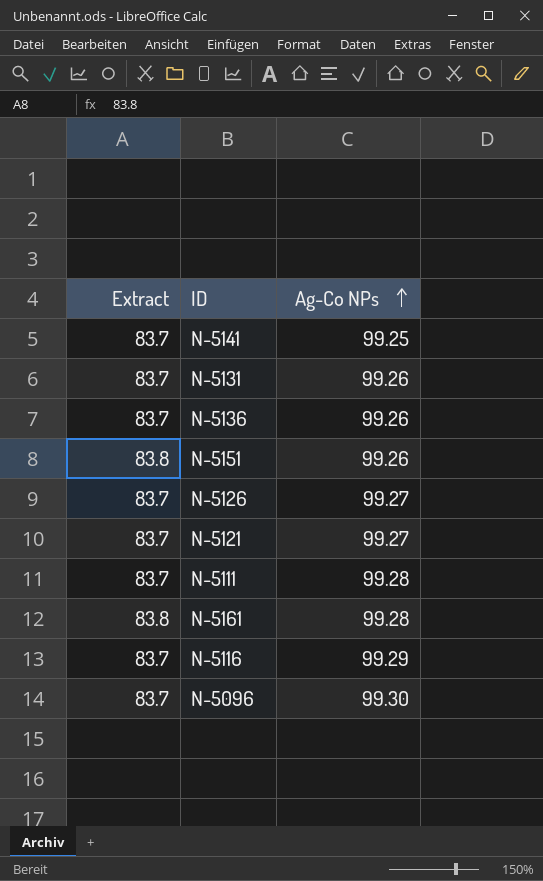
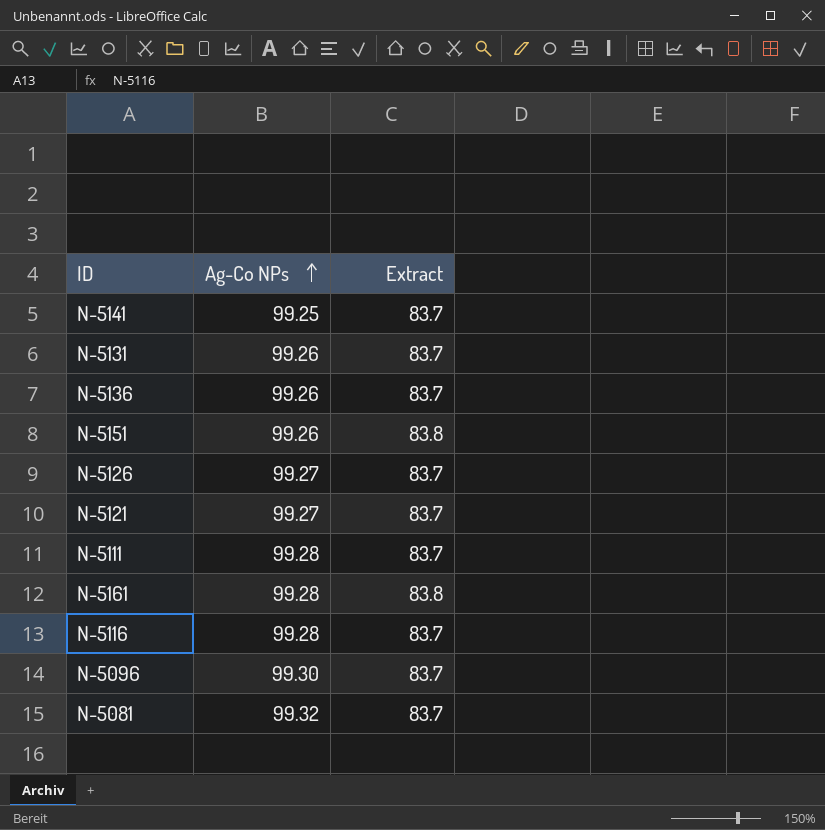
column Extract | position: 1 -> 3
N-5116 | Ag-Co NPs: 99.29 -> 99.28
row N-5081: none -> 99.32 | 83.7

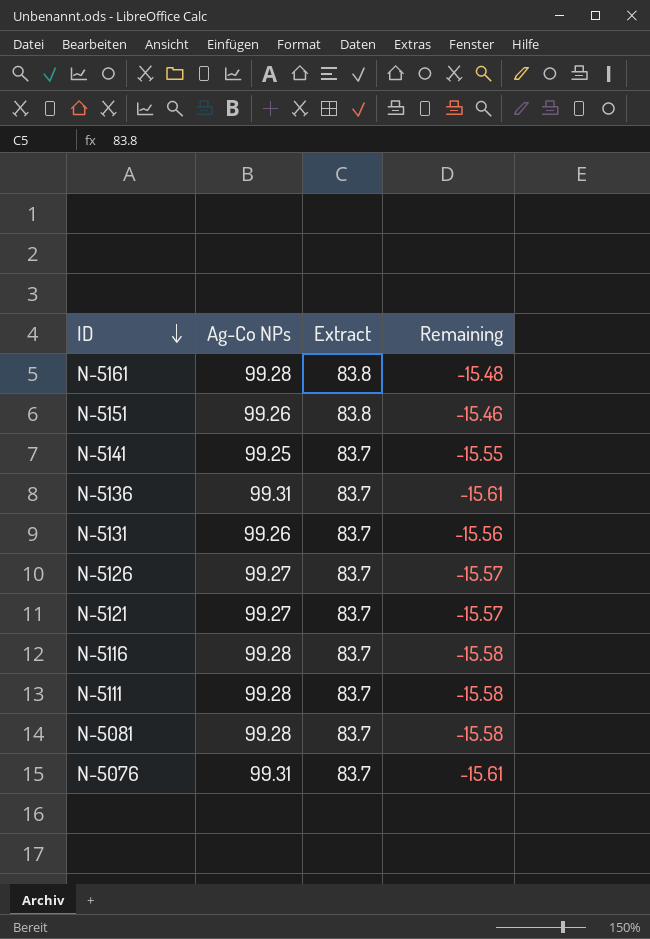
row order: Ag-Co NPs ascending -> ID descending
column Remaining | formula: none -> [Extract] - [Ag-Co NPs]
row N-5096: 99.30 | 83.7 -> none
N-5136 | Ag-Co NPs: 99.26 -> 99.31
N-5081 | Ag-Co NPs: 99.32 -> 99.28
row N-5076: none -> 99.31 | 83.7 | -15.61

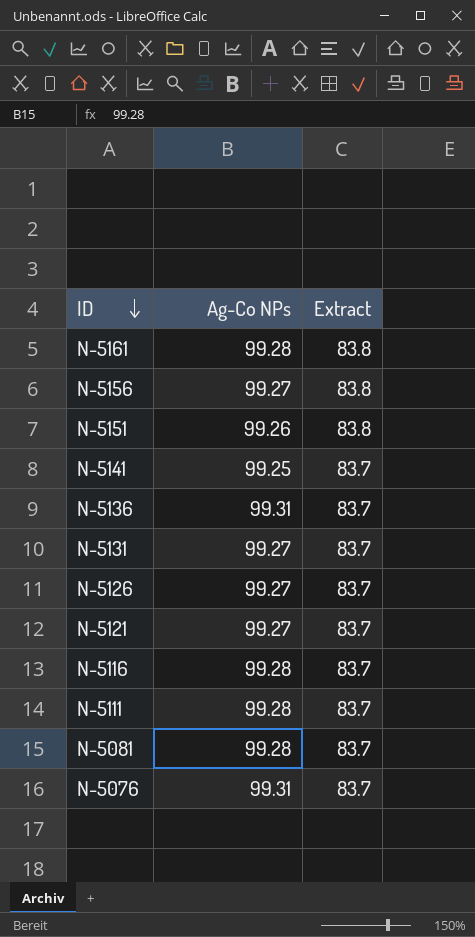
column Remaining | formula: [Extract] - [Ag-Co NPs] -> none
row N-5156: none -> 99.27 | 83.8
N-5131 | Ag-Co NPs: 99.26 -> 99.27

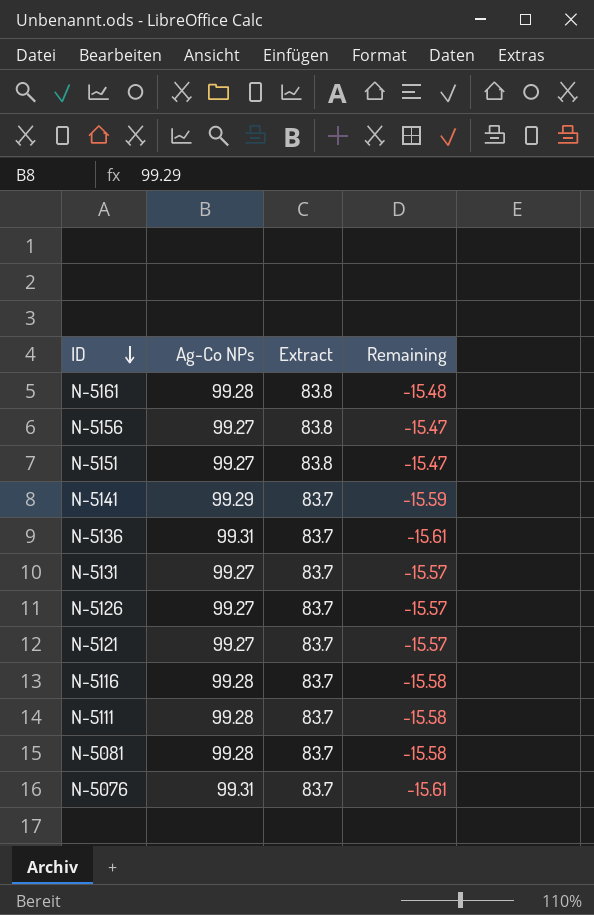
column Remaining | formula: none -> [Extract] - [Ag-Co NPs]
N-5151 | Ag-Co NPs: 99.26 -> 99.27
N-5141 | Ag-Co NPs: 99.25 -> 99.29

